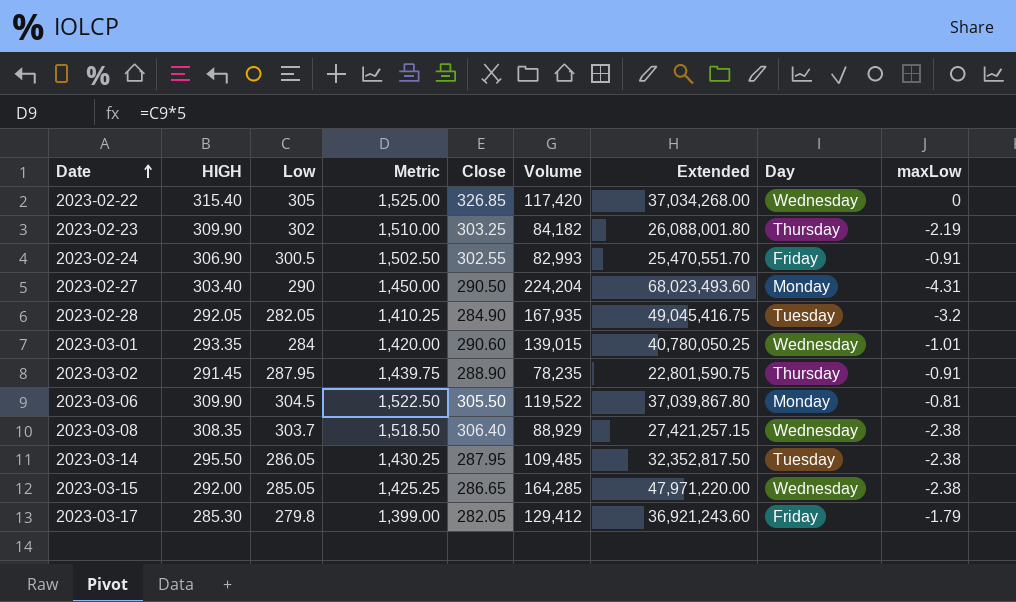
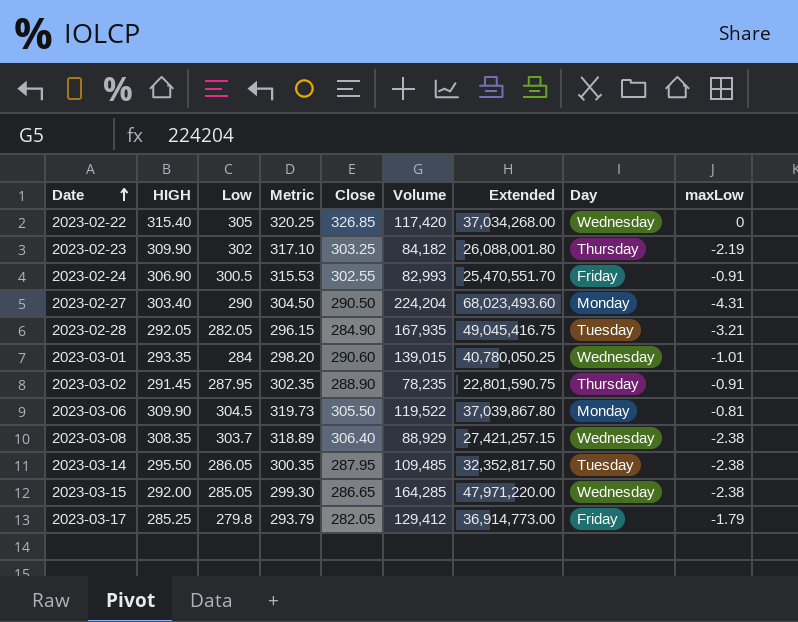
column Metric | formula: [Low] * 5 -> [Low] * 1.05
2023-02-28 | maxLow: -3.2 -> -3.21
2023-03-17 | HIGH: 285.30 -> 285.25
2023-03-17 | Extended: 36,921,243.60 -> 36,914,773.00

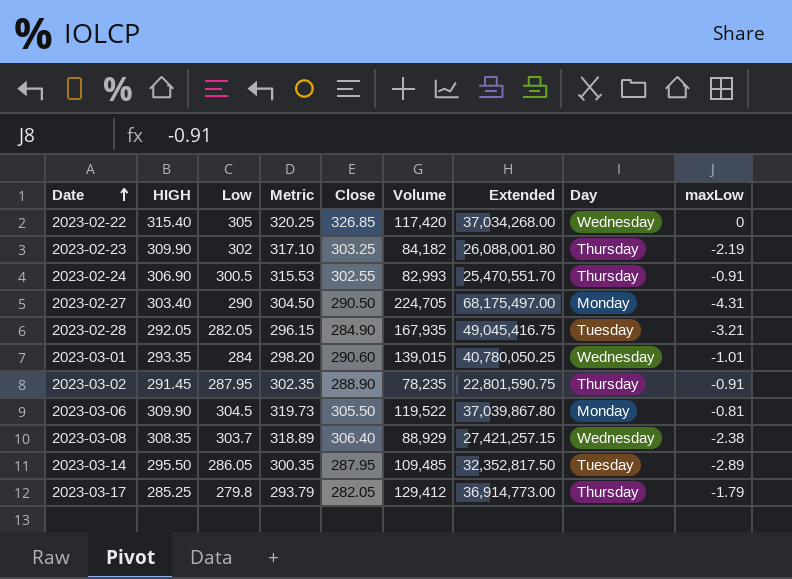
row 2023-03-15: 292.00 | 285.05 | 299.30 | 286.65 | 164,285 | 47,971,220.00 | Wednesday | -2.38 -> none
2023-02-24 | Day: Friday -> Thursday
2023-02-27 | Volume: 224,204 -> 224,705
2023-02-27 | Extended: 68,023,493.60 -> 68,175,497.00
2023-03-14 | maxLow: -2.38 -> -2.89
2023-03-17 | Day: Friday -> Thursday

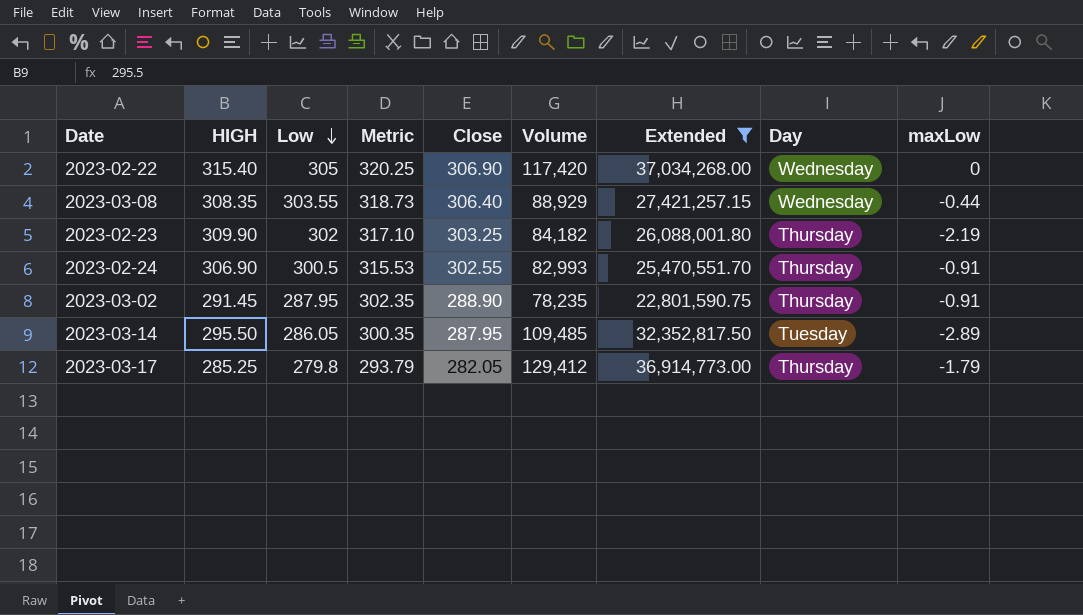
filter: none -> Extended <= 37,034,268.00
row order: Date ascending -> Low descending
2023-02-22 | Close: 326.85 -> 306.90
2023-03-08 | Low: 303.7 -> 303.55
2023-03-08 | Metric: 318.89 -> 318.73
2023-03-08 | maxLow: -2.38 -> -0.44

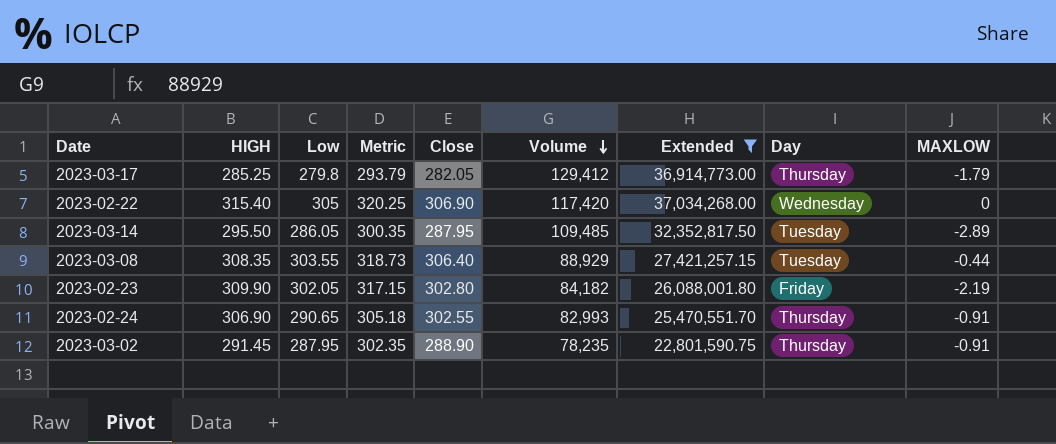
row order: Low descending -> Volume descending
column name: maxLow -> MAXLOW
2023-03-08 | Day: Wednesday -> Tuesday
2023-02-23 | Low: 302 -> 302.05
2023-02-23 | Metric: 317.10 -> 317.15
2023-02-23 | Close: 303.25 -> 302.80
2023-02-23 | Day: Thursday -> Friday
2023-02-24 | Low: 300.5 -> 290.65
2023-02-24 | Metric: 315.53 -> 305.18

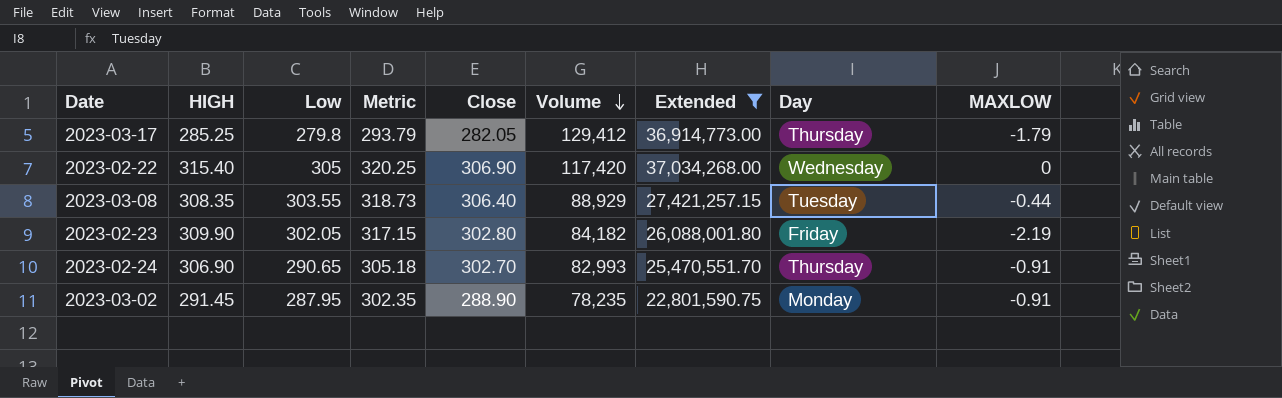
row 2023-03-14: 295.50 | 286.05 | 300.35 | 287.95 | 109,485 | 32,352,817.50 | Tuesday | -2.89 -> none
2023-02-24 | Close: 302.55 -> 302.70
2023-03-02 | Day: Thursday -> Monday

